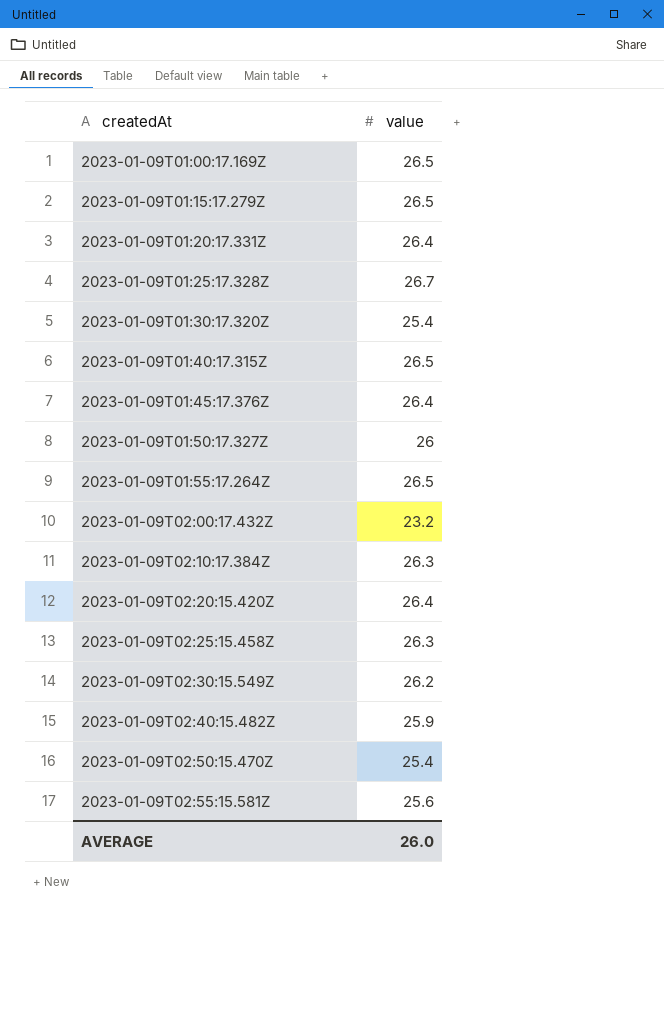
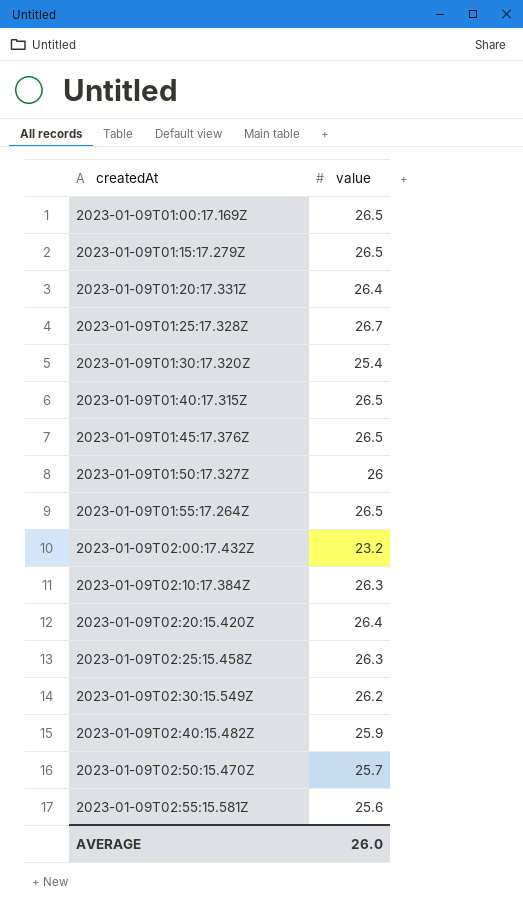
2023-01-09T01:45:17.376Z | value: 26.4 -> 26.5
2023-01-09T02:50:15.470Z | value: 25.4 -> 25.7

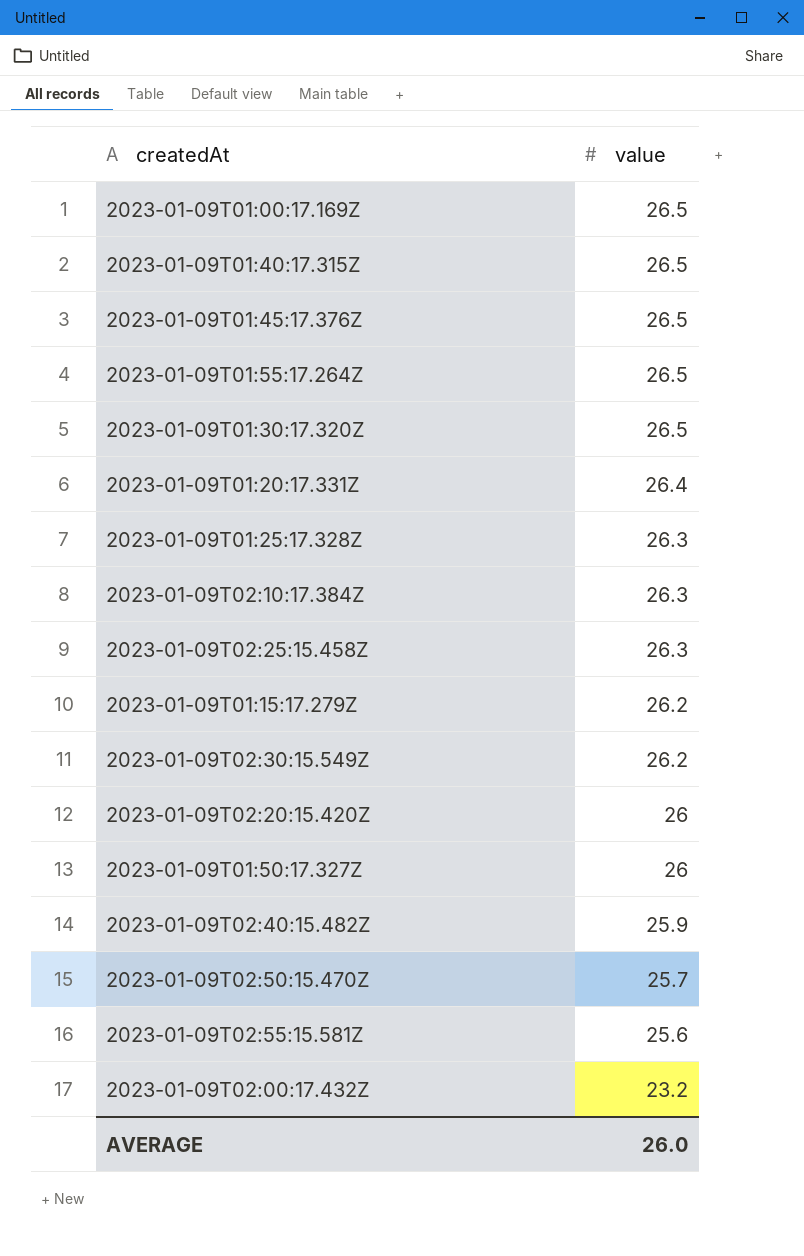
row order: createdAt ascending -> value descending
2023-01-09T01:30:17.320Z | value: 25.4 -> 26.5
2023-01-09T01:25:17.328Z | value: 26.7 -> 26.3
2023-01-09T01:15:17.279Z | value: 26.5 -> 26.2
2023-01-09T02:20:15.420Z | value: 26.4 -> 26

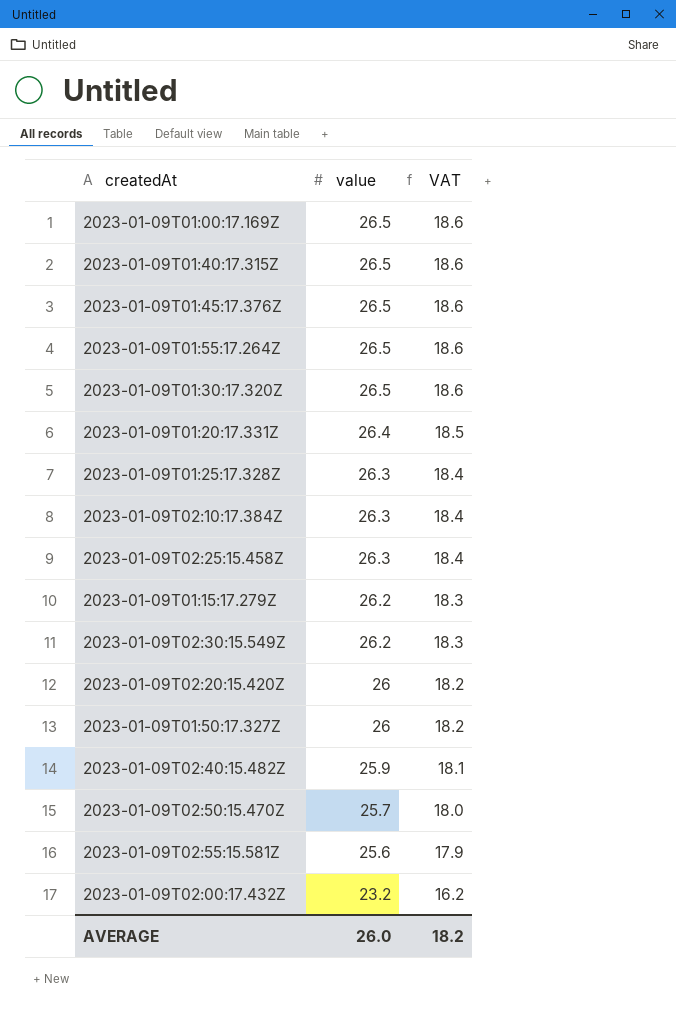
column VAT | formula: none -> [value] * 0.7

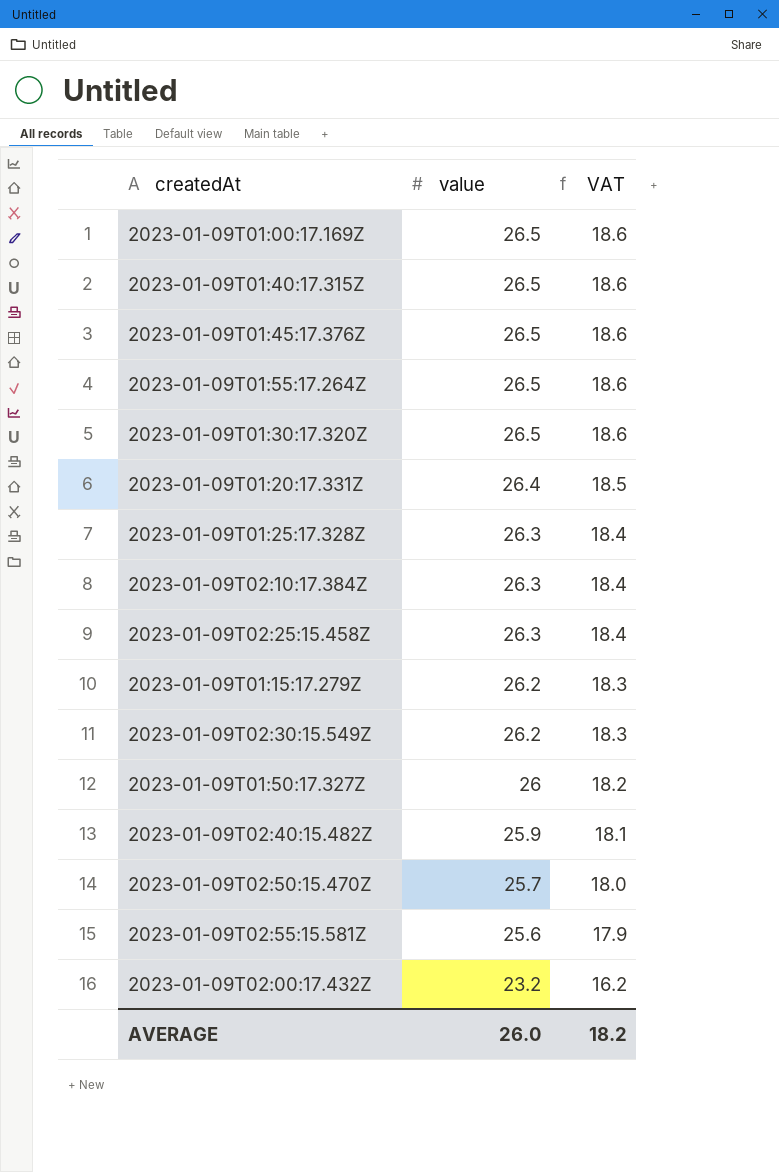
row 2023-01-09T02:20:15.420Z: 26 | 18.2 -> none

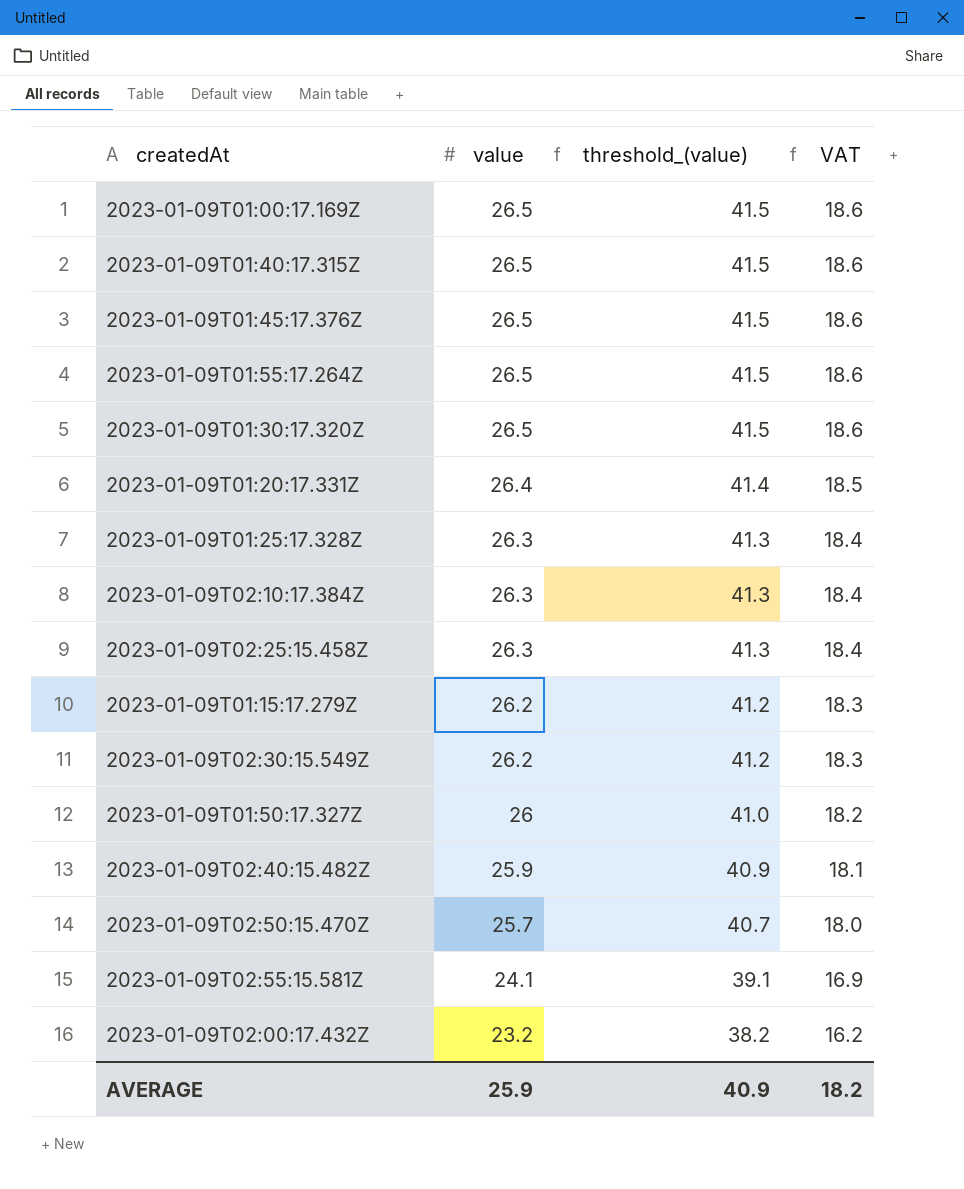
column threshold_(value) | formula: none -> [value] + 15
2023-01-09T02:55:15.581Z | value: 25.6 -> 24.1
2023-01-09T02:55:15.581Z | VAT: 17.9 -> 16.9
AVERAGE | value: 26.0 -> 25.9

